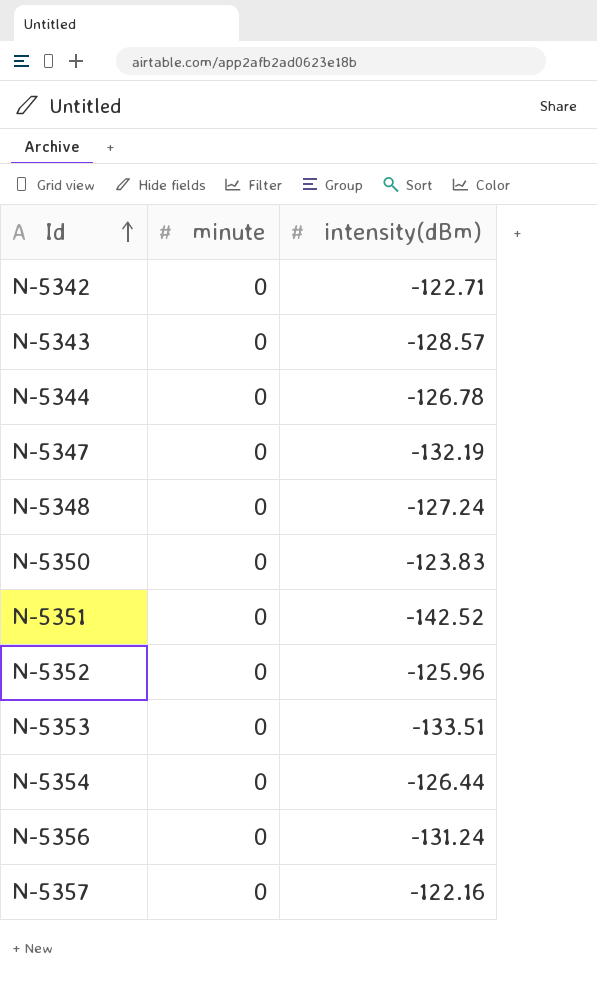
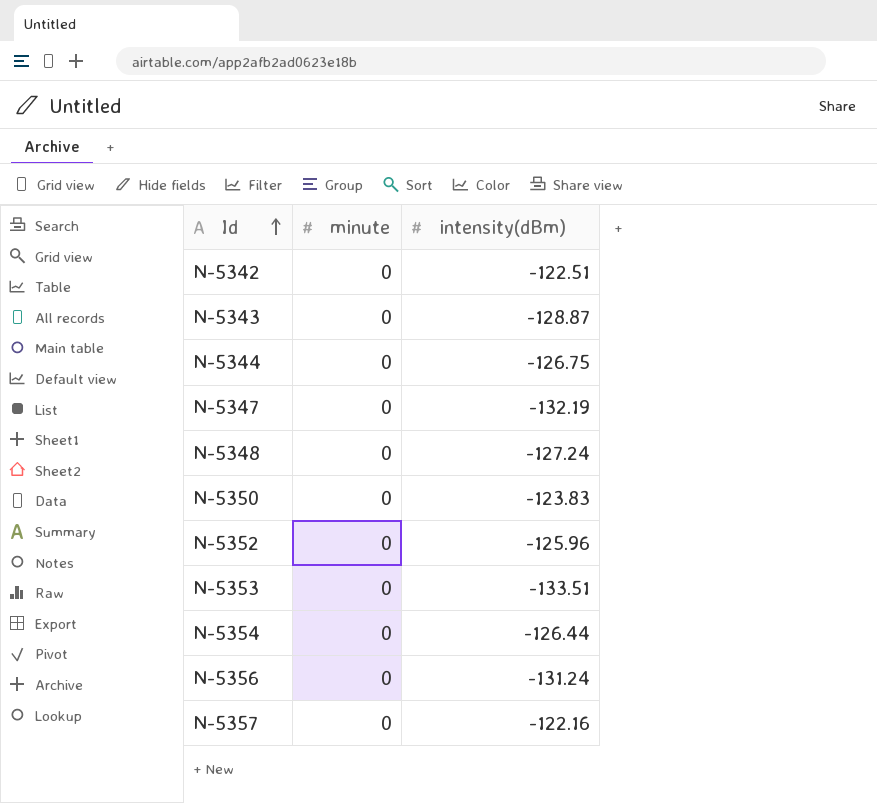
row N-5351: 0 | -142.52 -> none
N-5342 | intensity(dBm): -122.71 -> -122.51
N-5343 | intensity(dBm): -128.57 -> -128.87
N-5344 | intensity(dBm): -126.78 -> -126.75

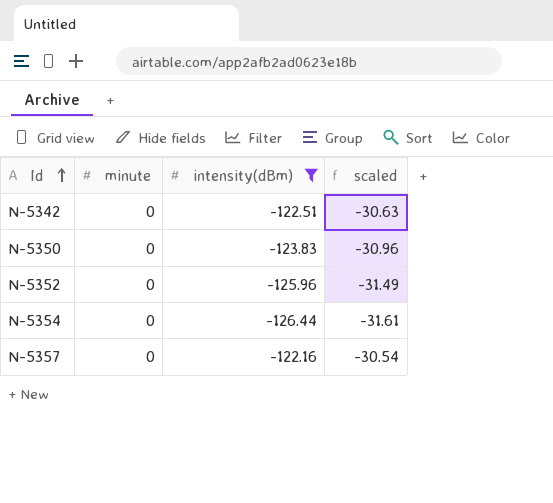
filter: none -> intensity(dBm) >= -126.44
column scaled | formula: none -> [intensity(dBm)] * 0.25

